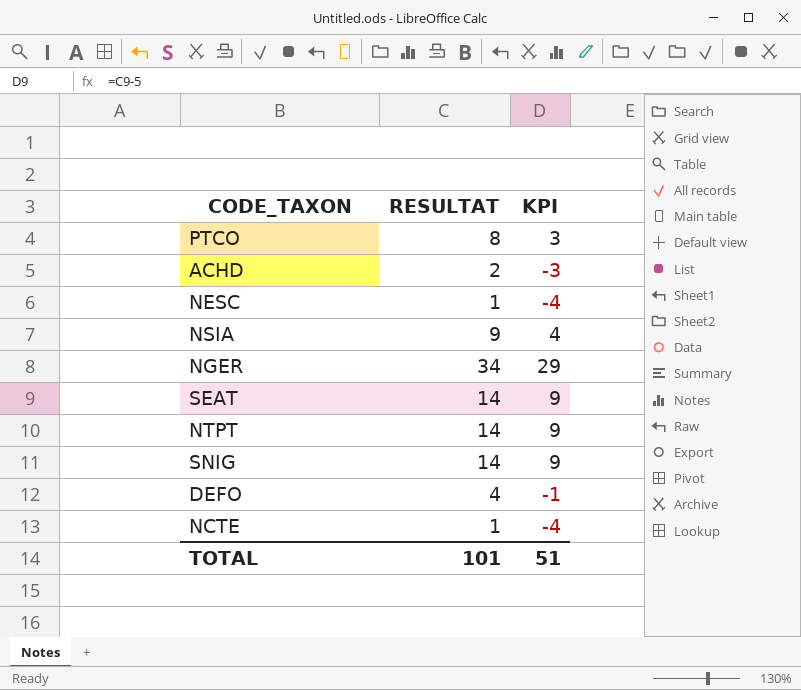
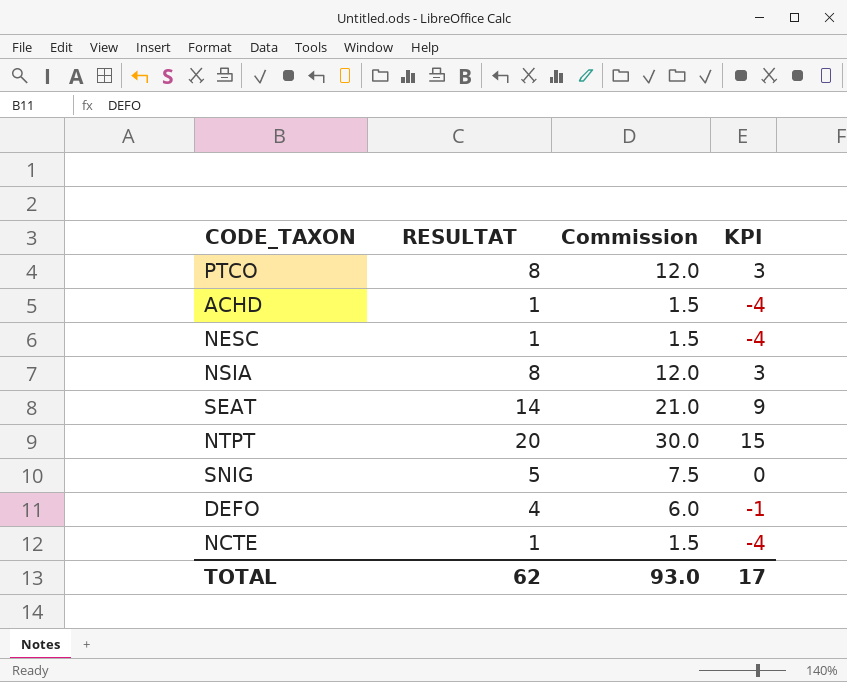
column Commission | formula: none -> [RESULTAT] * 1.5
row NGER: 34 | 29 -> none
ACHD | RESULTAT: 2 -> 1
ACHD | KPI: -3 -> -4
NSIA | RESULTAT: 9 -> 8
NSIA | KPI: 4 -> 3
NTPT | RESULTAT: 14 -> 20
NTPT | KPI: 9 -> 15
SNIG | RESULTAT: 14 -> 5
SNIG | KPI: 9 -> 0
TOTAL | RESULTAT: 101 -> 62
TOTAL | KPI: 51 -> 17

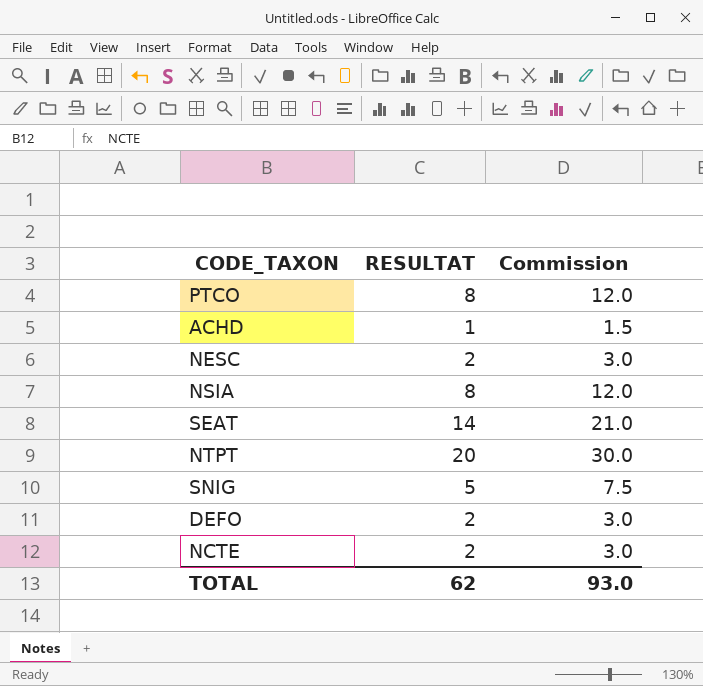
column KPI | formula: [RESULTAT] - 5 -> none
NESC | RESULTAT: 1 -> 2
NESC | Commission: 1.5 -> 3.0
DEFO | RESULTAT: 4 -> 2
DEFO | Commission: 6.0 -> 3.0
NCTE | RESULTAT: 1 -> 2
NCTE | Commission: 1.5 -> 3.0

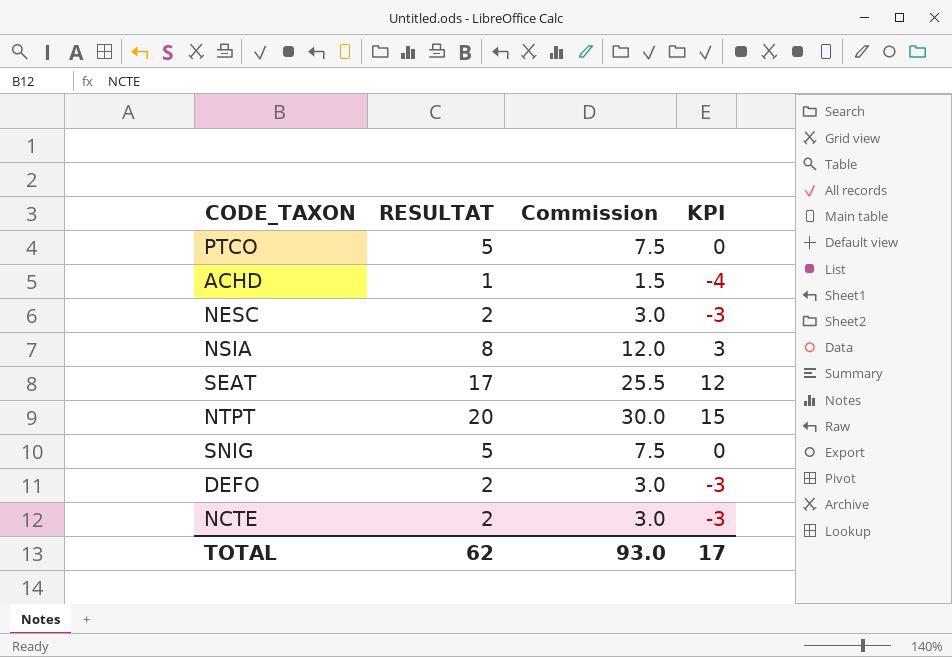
column KPI | formula: none -> [RESULTAT] - 5
PTCO | RESULTAT: 8 -> 5
PTCO | Commission: 12.0 -> 7.5
SEAT | RESULTAT: 14 -> 17
SEAT | Commission: 21.0 -> 25.5

